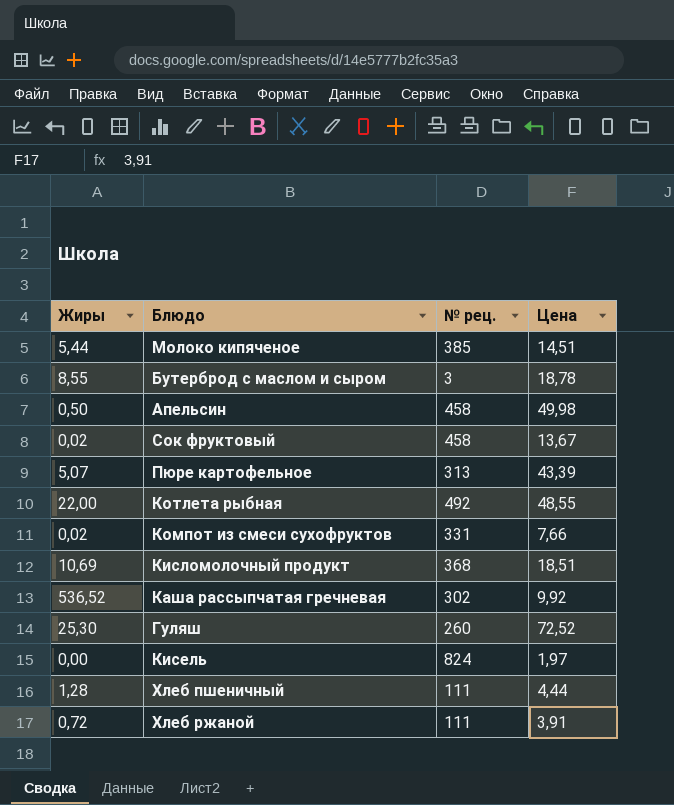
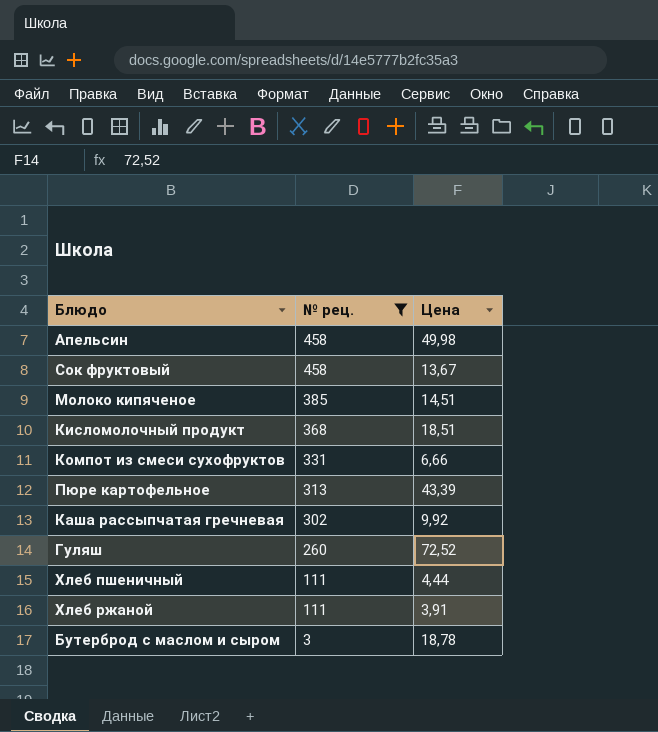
filter: none -> № рец. <= 458
row order: none -> № рец. descending
column Жиры | position: 1 -> none
Компот из смеси сухофруктов | Цена: 7,66 -> 6,66

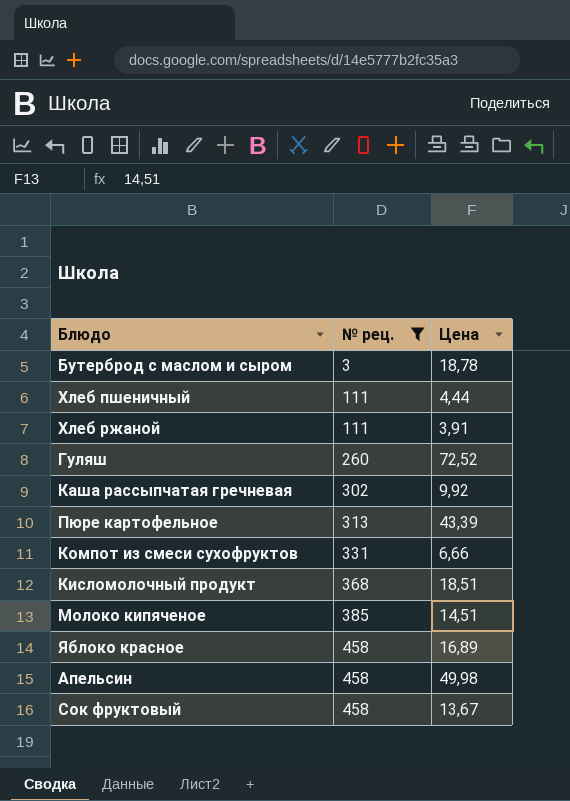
row order: № рец. descending -> № рец. ascending
row Яблоко красное: none -> 458 | 16,89

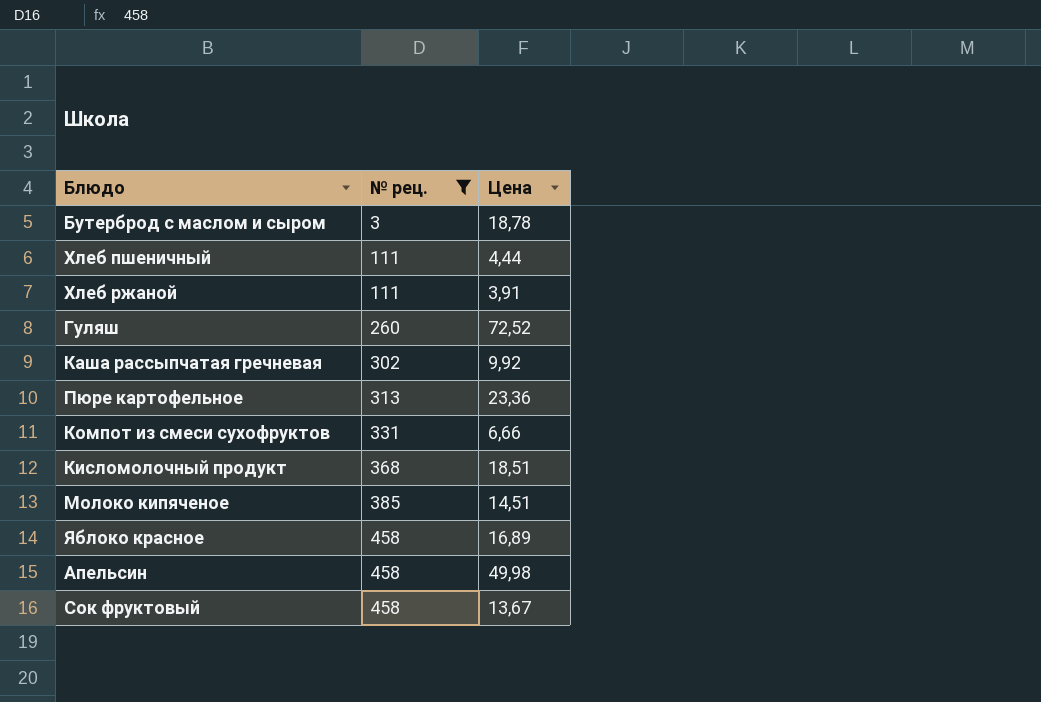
Пюре картофельное | Цена: 43,39 -> 23,36

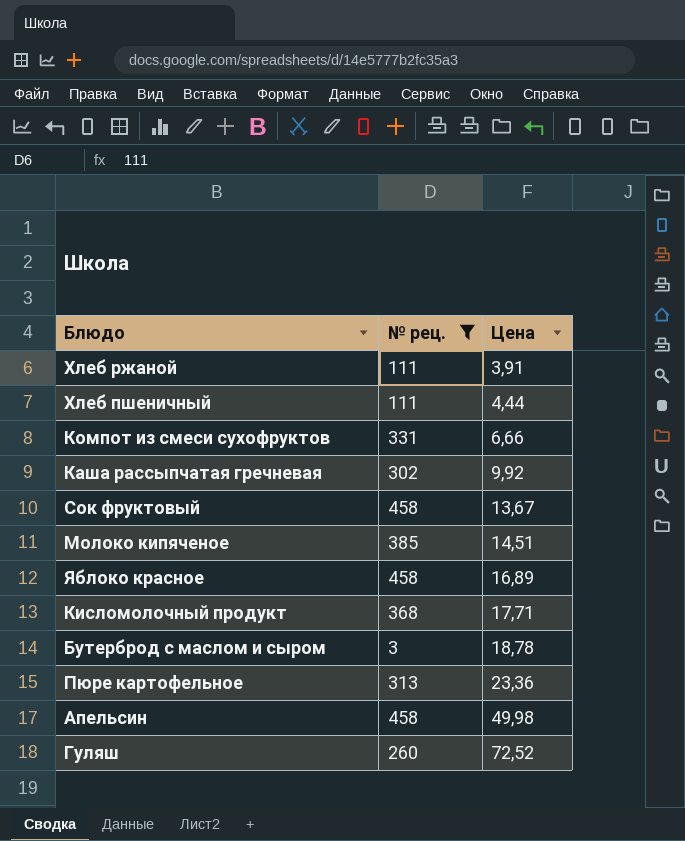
row order: № рец. ascending -> Цена ascending
Кисломолочный продукт | Цена: 18,51 -> 17,71

